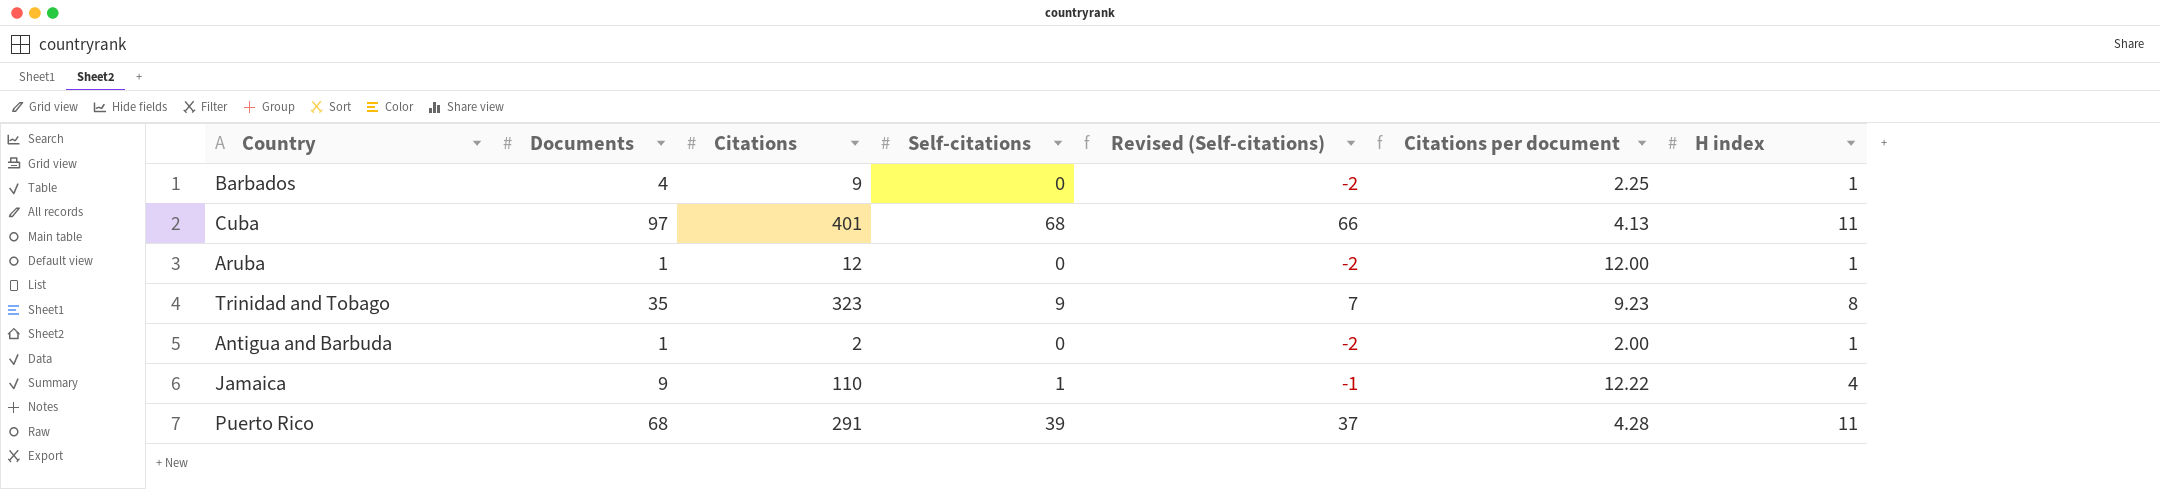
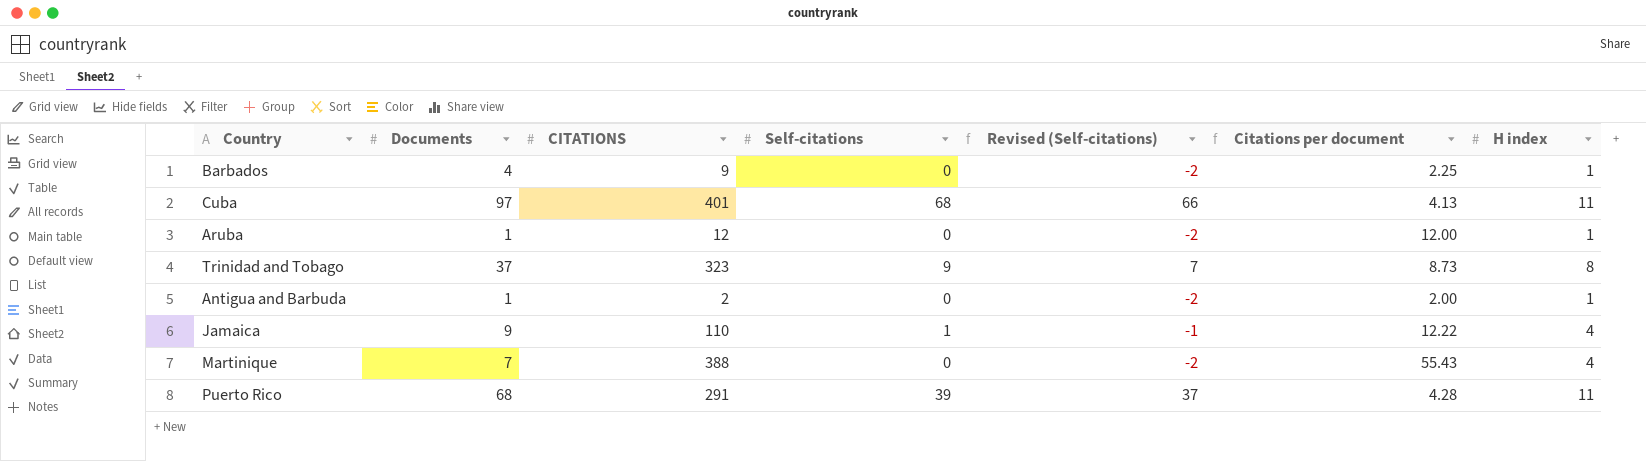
column name: Citations -> CITATIONS
Trinidad and Tobago | Documents: 35 -> 37
Trinidad and Tobago | Citations per document: 9.23 -> 8.73
row Martinique: none -> 7 | 388 | 0 | -2 | 55.43 | 4

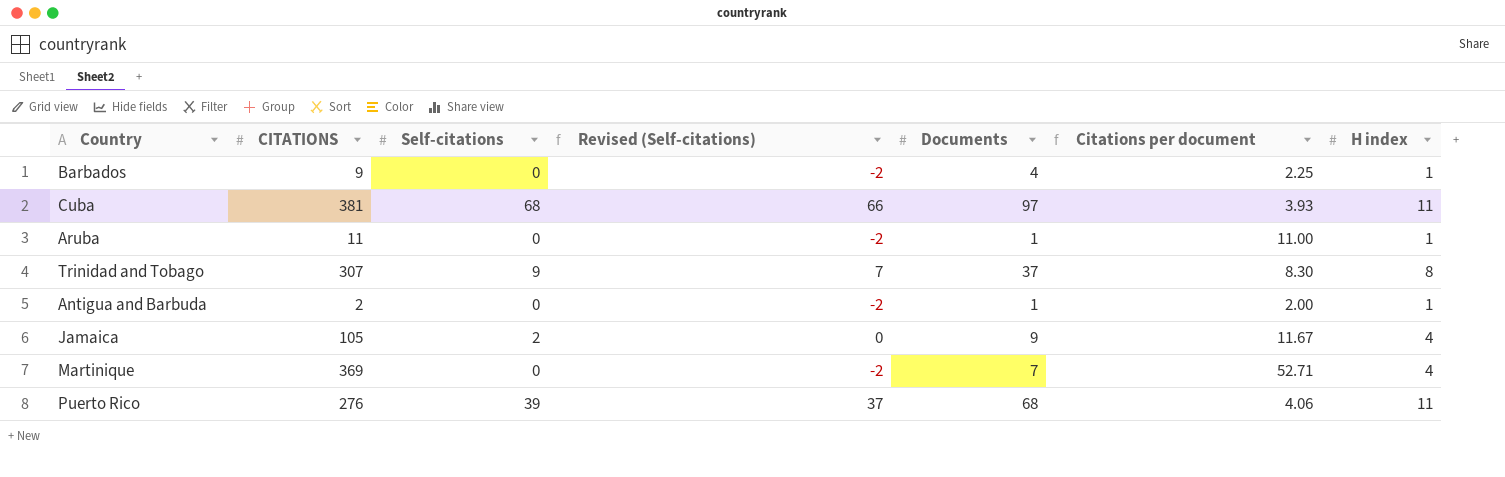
column Documents | position: 2 -> 5
Cuba | CITATIONS: 401 -> 381
Cuba | Citations per document: 4.13 -> 3.93
Aruba | CITATIONS: 12 -> 11
Aruba | Citations per document: 12.00 -> 11.00
Trinidad and Tobago | CITATIONS: 323 -> 307
Trinidad and Tobago | Citations per document: 8.73 -> 8.30
Jamaica | CITATIONS: 110 -> 105
Jamaica | Self-citations: 1 -> 2
Jamaica | Revised (Self-citations): -1 -> 0
Jamaica | Citations per document: 12.22 -> 11.67
Martinique | CITATIONS: 388 -> 369
Martinique | Citations per document: 55.43 -> 52.71
Puerto Rico | CITATIONS: 291 -> 276
Puerto Rico | Citations per document: 4.28 -> 4.06

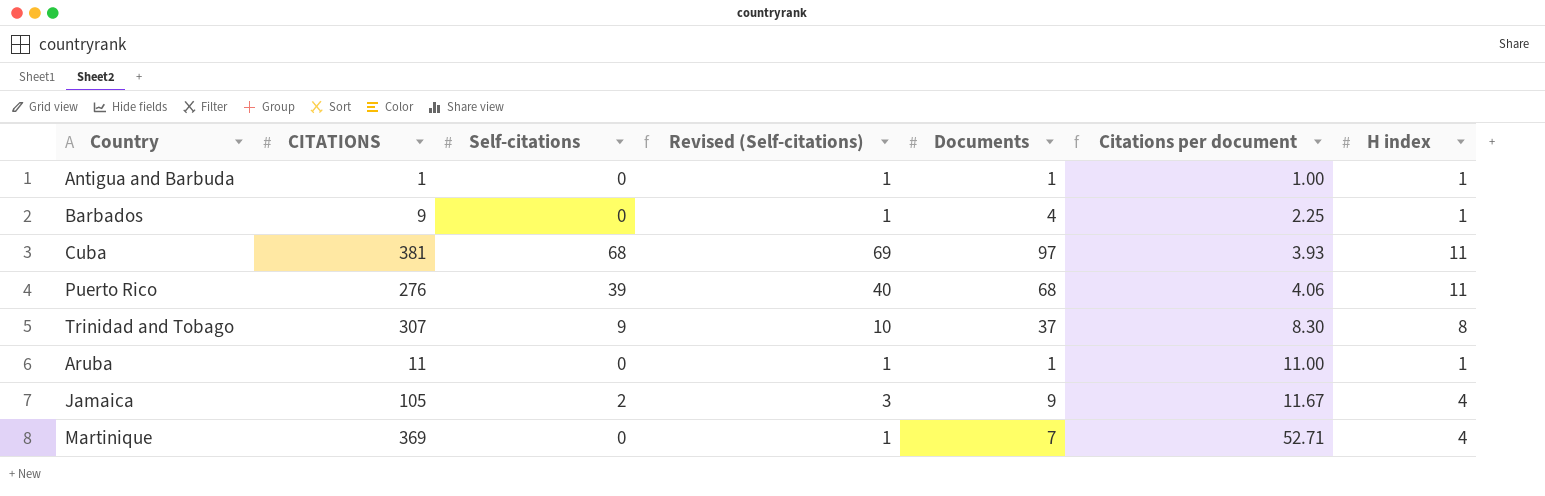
row order: none -> Citations per document ascending
column Revised (Self-citations) | formula: [Self-citations] - 2 -> [Self-citations] + 1
Antigua and Barbuda | CITATIONS: 2 -> 1
Antigua and Barbuda | Citations per document: 2.00 -> 1.00

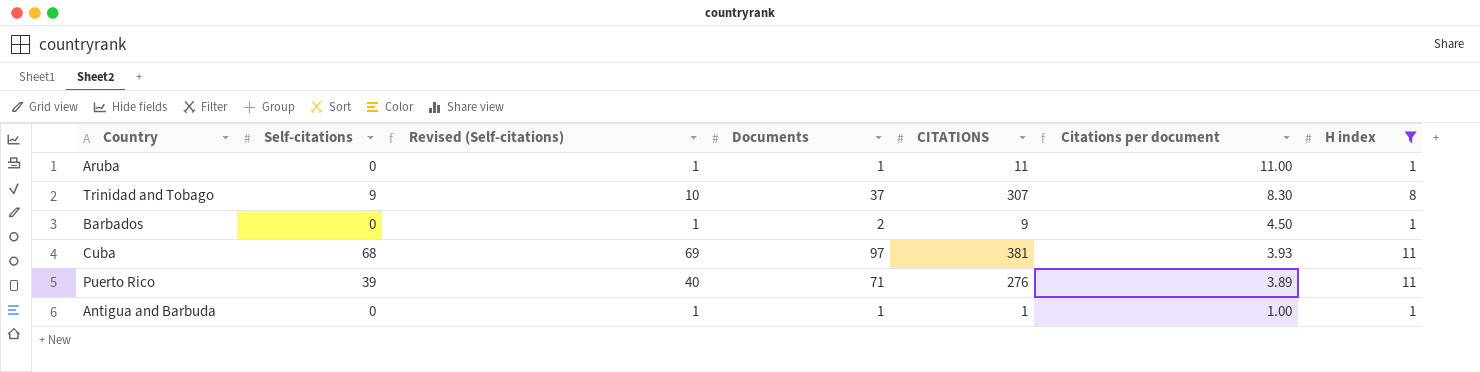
filter: none -> H index != 4
row order: Citations per document ascending -> Citations per document descending
column CITATIONS | position: 2 -> 5
Barbados | Documents: 4 -> 2
Barbados | Citations per document: 2.25 -> 4.50
Puerto Rico | Documents: 68 -> 71
Puerto Rico | Citations per document: 4.06 -> 3.89

